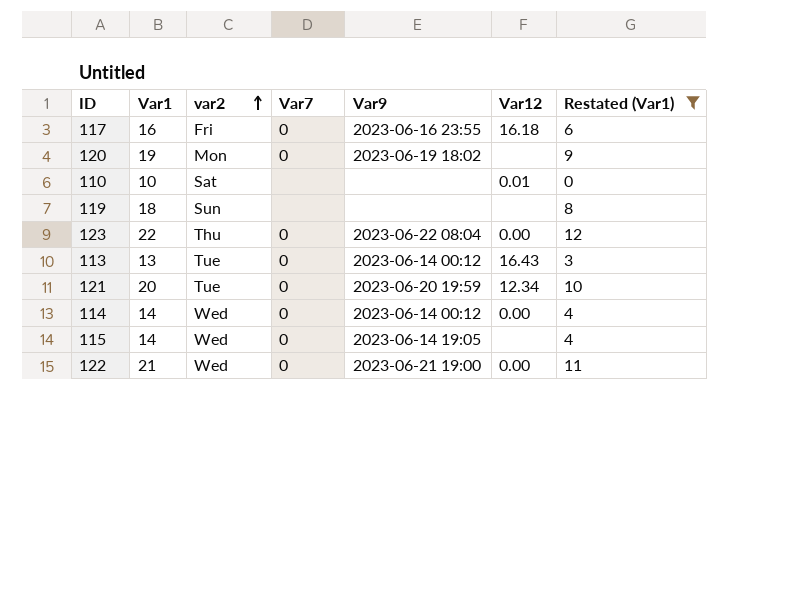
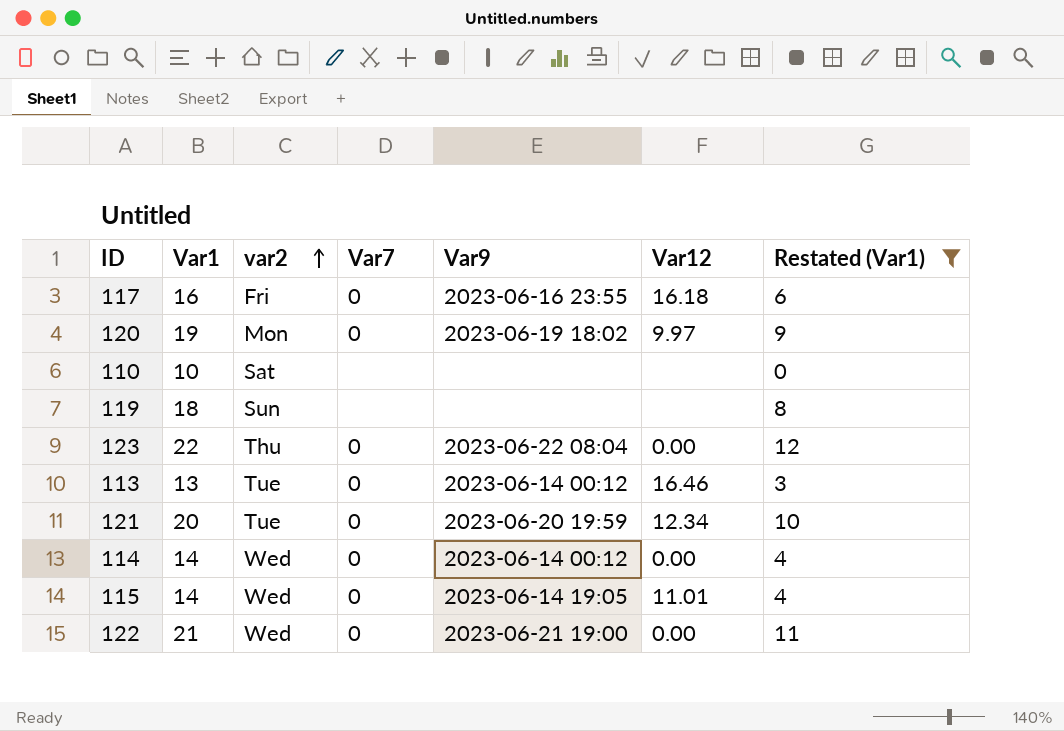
120 | Var12: none -> 9.97
110 | Var12: 0.01 -> none
113 | Var12: 16.43 -> 16.46
115 | Var12: none -> 11.01

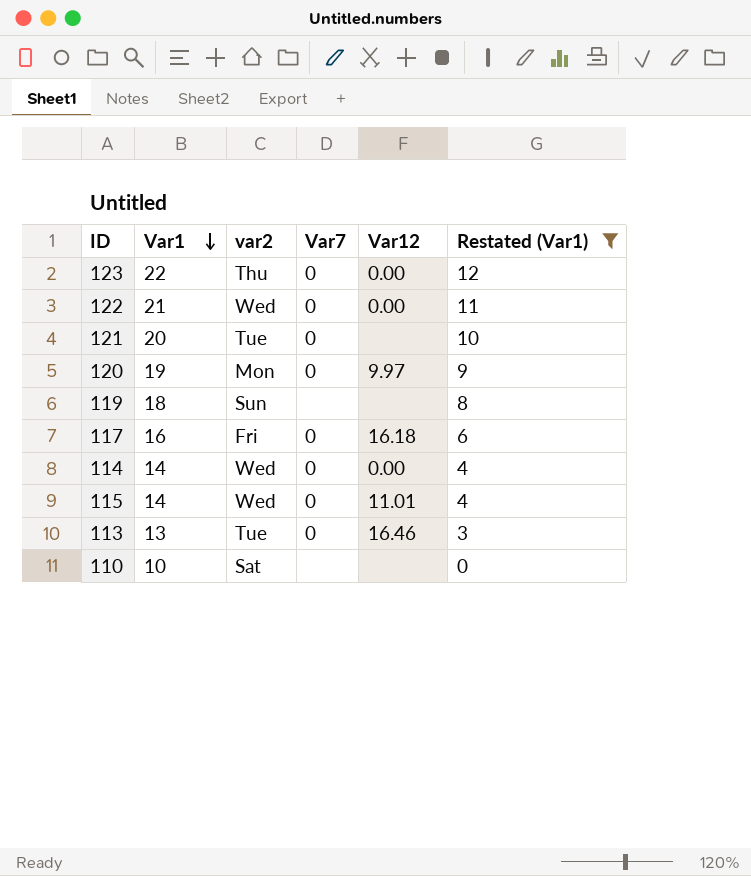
row order: var2 ascending -> Var1 descending
column Var9 | position: 5 -> none
121 | Var12: 12.34 -> none

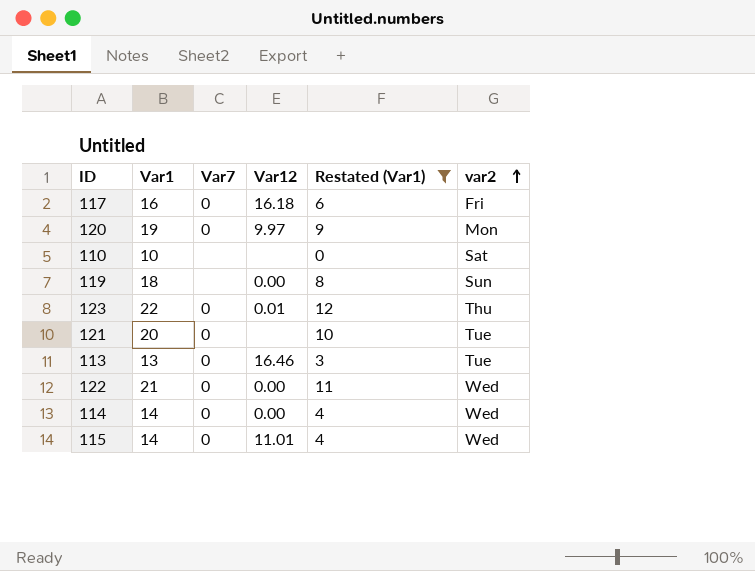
row order: Var1 descending -> var2 ascending
column var2 | position: 3 -> 6
119 | Var12: none -> 0.00
123 | Var12: 0.00 -> 0.01

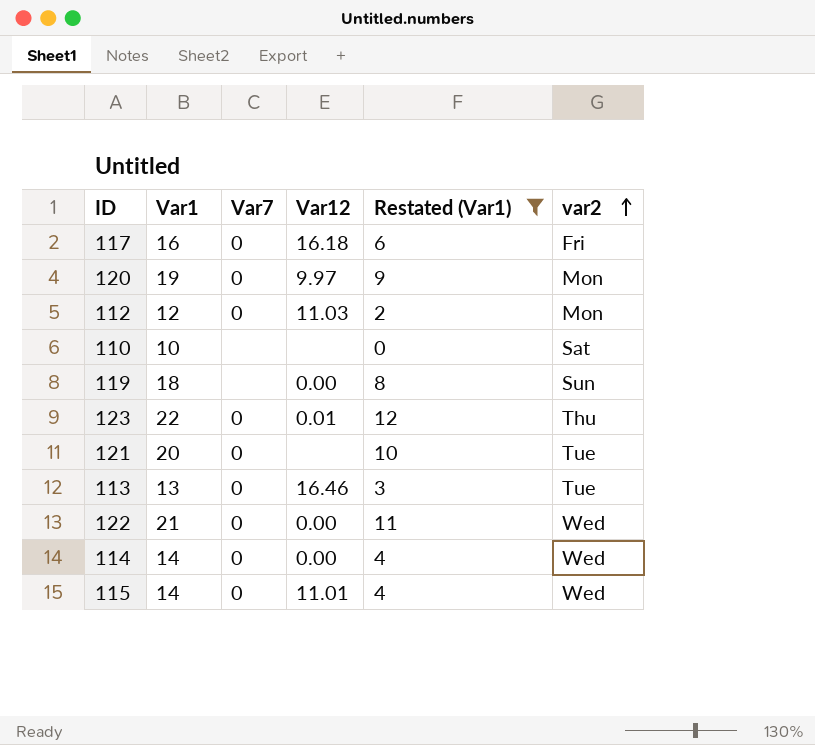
row 112: none -> 12 | 0 | 11.03 | 2 | Mon

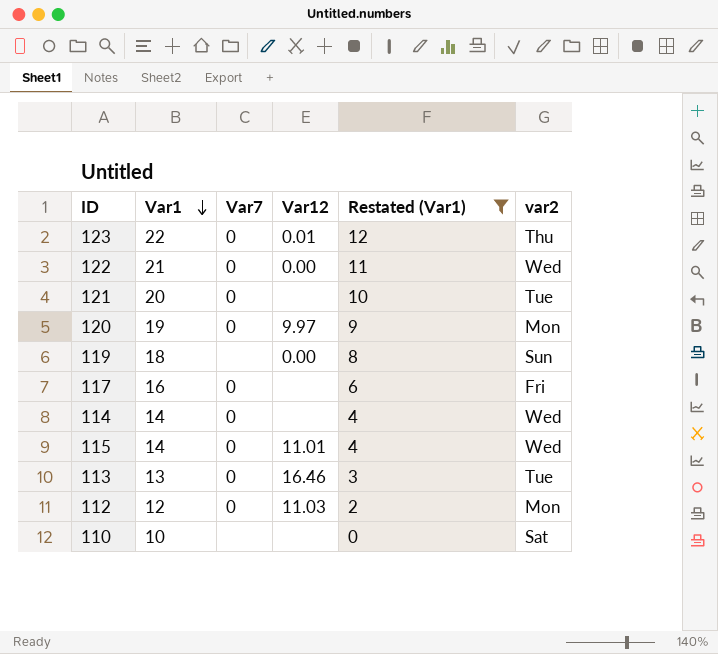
row order: var2 ascending -> Var1 descending
117 | Var12: 16.18 -> none
114 | Var12: 0.00 -> none

